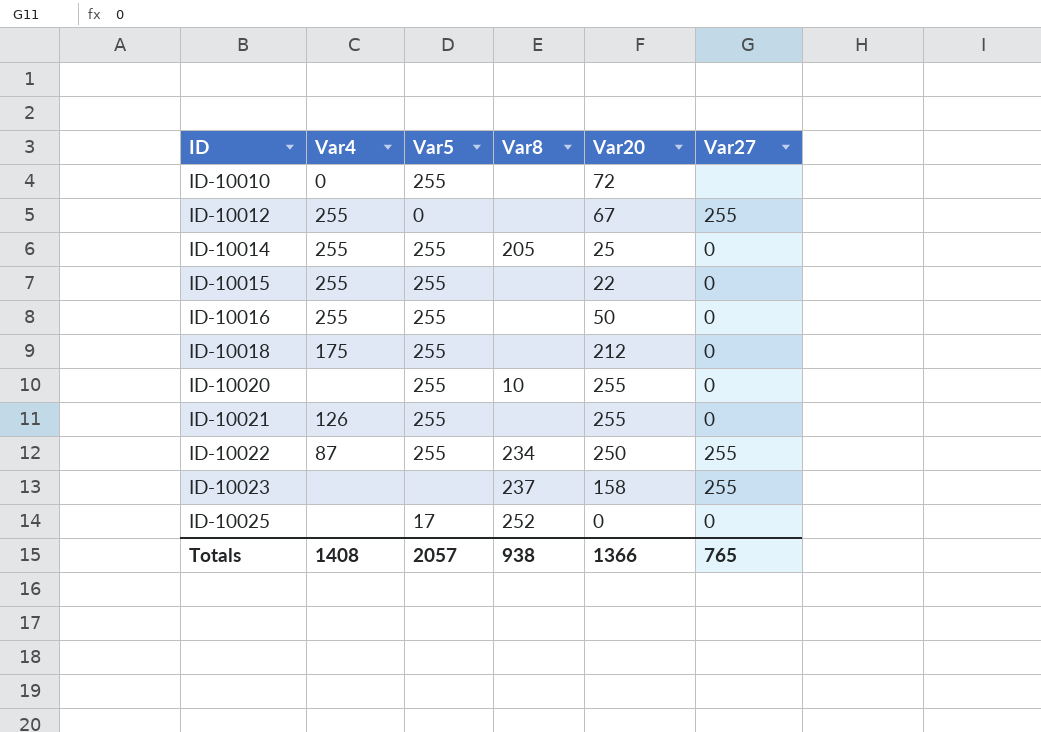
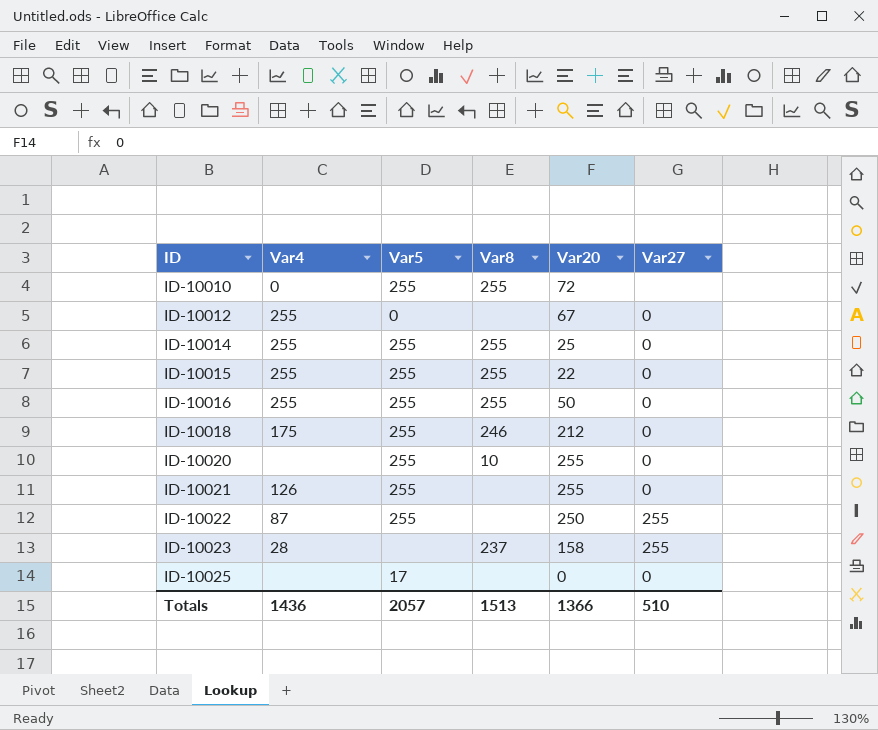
ID-10010 | Var8: none -> 255
ID-10012 | Var27: 255 -> 0
ID-10014 | Var8: 205 -> 255
ID-10015 | Var8: none -> 255
ID-10016 | Var8: none -> 255
ID-10018 | Var8: none -> 246
ID-10022 | Var8: 234 -> none
ID-10023 | Var4: none -> 28
ID-10025 | Var8: 252 -> none
Totals | Var4: 1408 -> 1436
Totals | Var8: 938 -> 1513
Totals | Var27: 765 -> 510

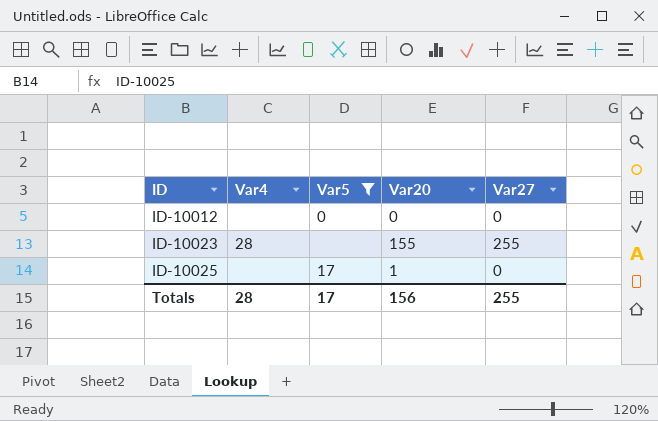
filter: none -> Var5 != 255
column Var8 | position: 4 -> none
ID-10012 | Var4: 255 -> none
ID-10012 | Var20: 67 -> 0
ID-10023 | Var20: 158 -> 155
ID-10025 | Var20: 0 -> 1
Totals | Var4: 1436 -> 28
Totals | Var5: 2057 -> 17
Totals | Var20: 1366 -> 156
Totals | Var27: 510 -> 255

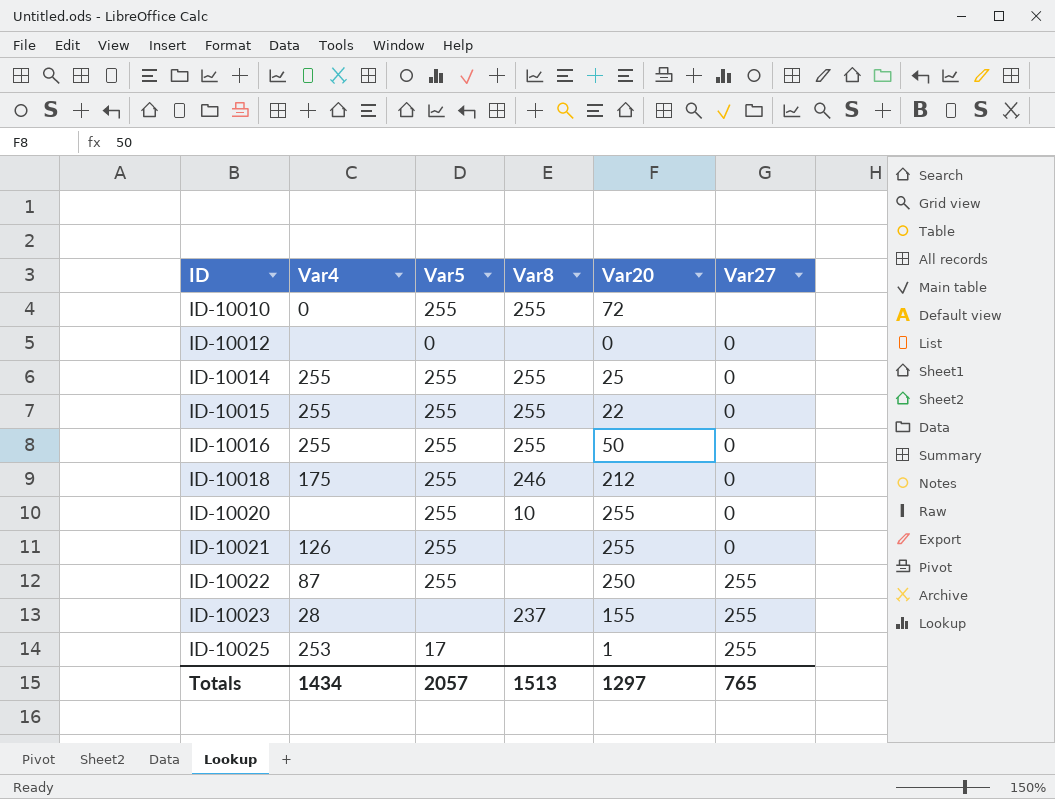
filter: Var5 != 255 -> none
column Var8 | position: none -> 4
ID-10025 | Var4: none -> 253
ID-10025 | Var27: 0 -> 255
Totals | Var4: 28 -> 1434
Totals | Var5: 17 -> 2057
Totals | Var20: 156 -> 1297
Totals | Var27: 255 -> 765

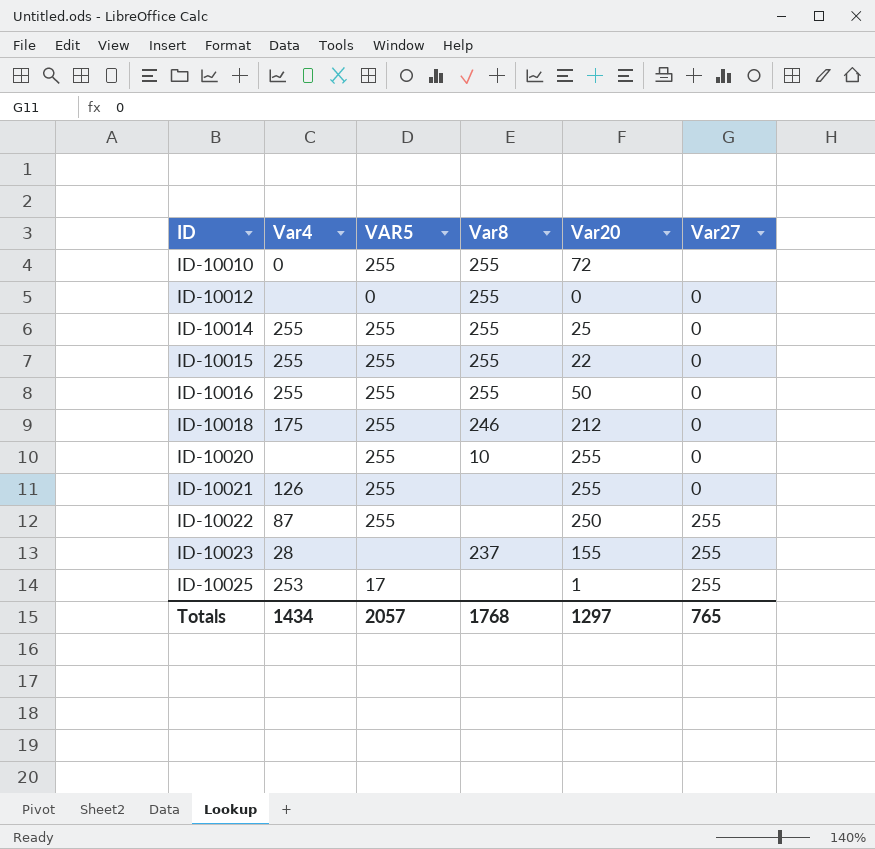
column name: Var5 -> VAR5
ID-10012 | Var8: none -> 255
Totals | Var8: 1513 -> 1768

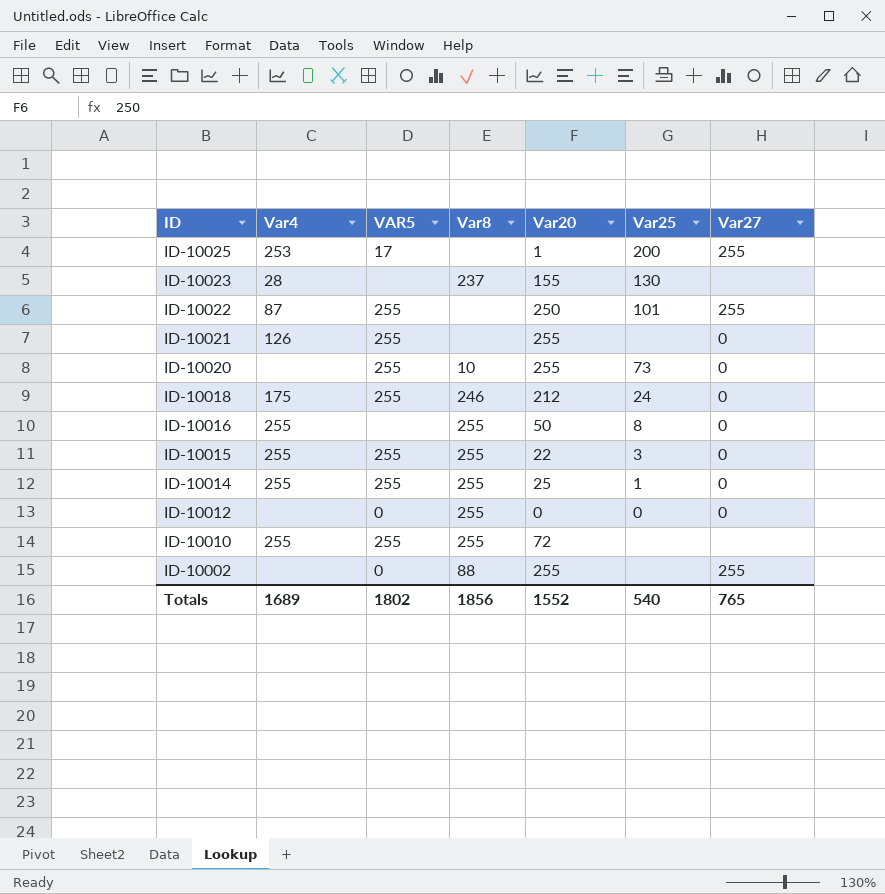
row order: ID ascending -> ID descending
column Var25 | position: none -> 6
ID-10023 | Var27: 255 -> none
ID-10016 | VAR5: 255 -> none
ID-10010 | Var4: 0 -> 255
row ID-10002: none -> none | 0 | 88 | 255 | none | 255
Totals | Var4: 1434 -> 1689
Totals | VAR5: 2057 -> 1802
Totals | Var8: 1768 -> 1856
Totals | Var20: 1297 -> 1552

